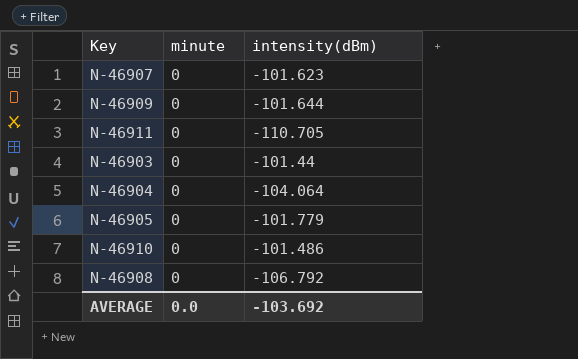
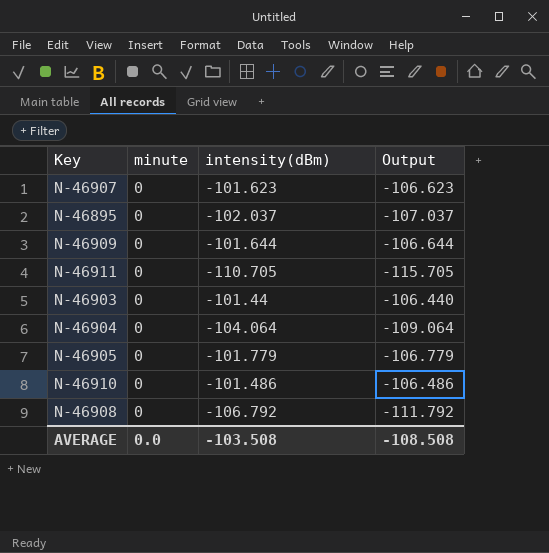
column Output | formula: none -> [intensity(dBm)] - 5
row N-46895: none -> 0 | -102.037 | -107.037
AVERAGE | intensity(dBm): -103.692 -> -103.508

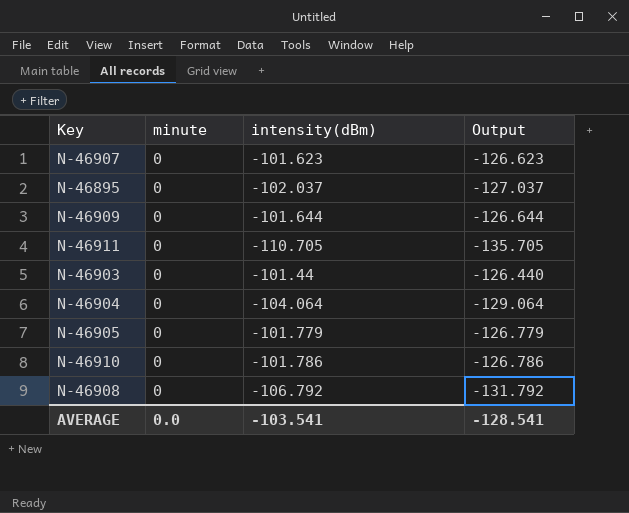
column Output | formula: [intensity(dBm)] - 5 -> [intensity(dBm)] - 25
N-46910 | intensity(dBm): -101.486 -> -101.786
AVERAGE | intensity(dBm): -103.508 -> -103.541
AVERAGE | Output: -108.508 -> -128.541

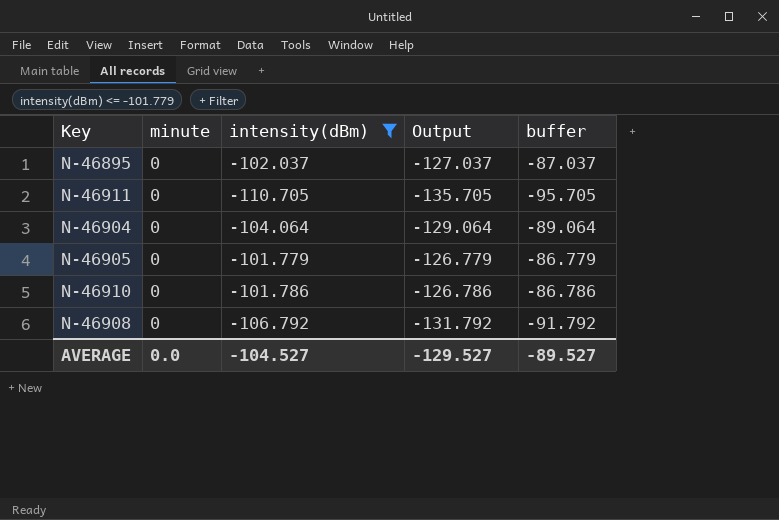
filter: none -> intensity(dBm) <= -101.779
column buffer | formula: none -> [intensity(dBm)] + 15
AVERAGE | intensity(dBm): -103.541 -> -104.527
AVERAGE | Output: -128.541 -> -129.527

